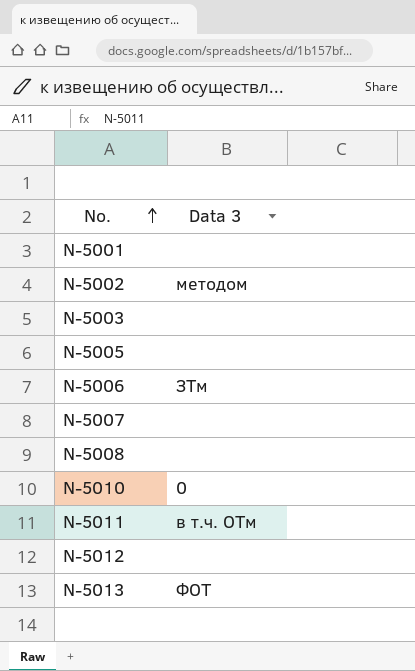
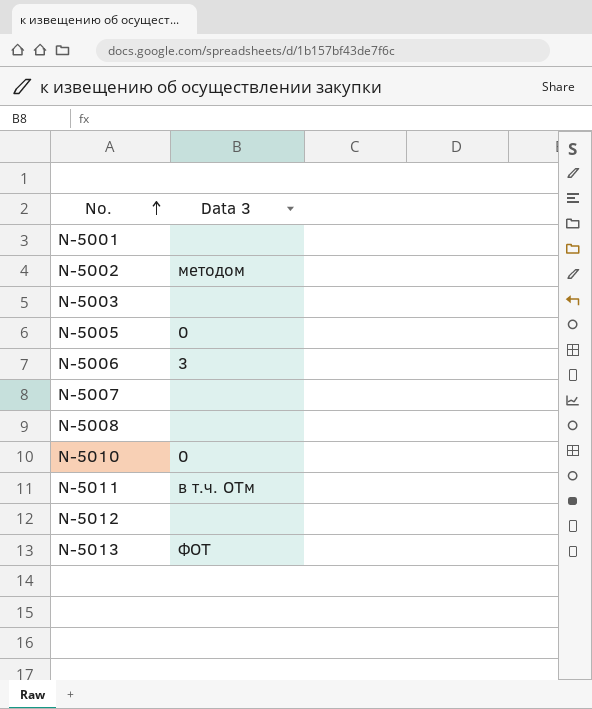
N-5005 | Data 3: none -> 0
N-5006 | Data 3: ЗТм -> 3

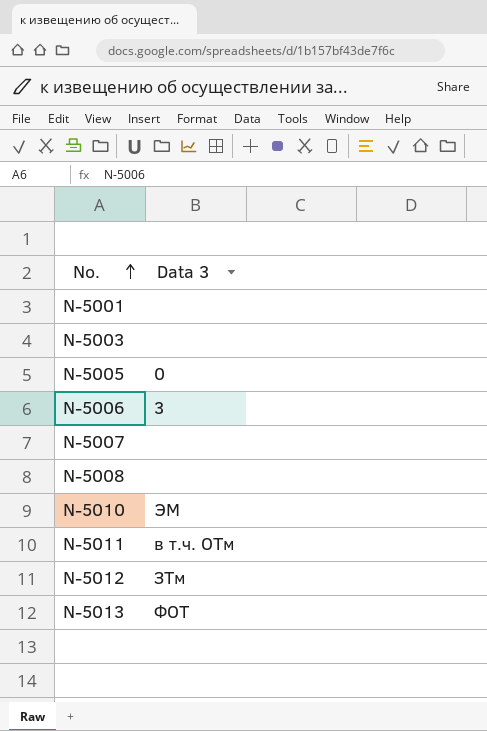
row N-5002: методом -> none
N-5010 | Data 3: 0 -> ЭМ
N-5012 | Data 3: none -> ЗТм

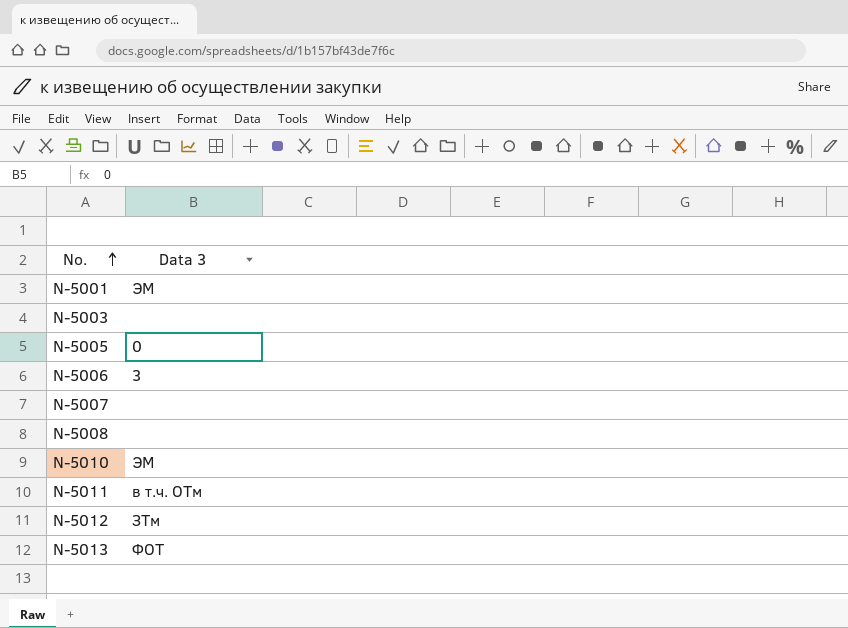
N-5001 | Data 3: none -> ЭМ

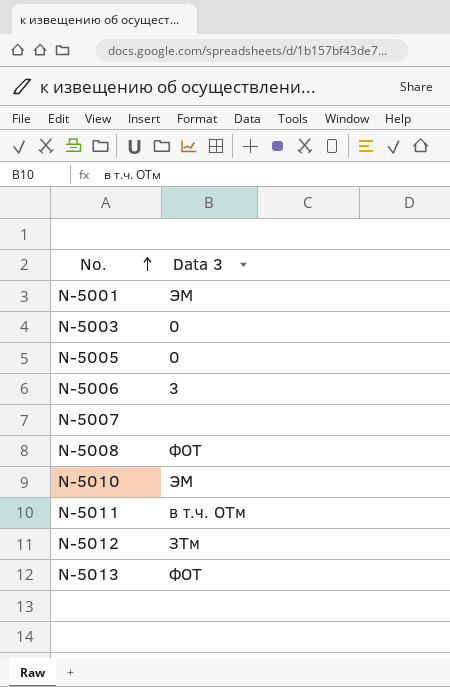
N-5003 | Data 3: none -> 0
N-5008 | Data 3: none -> ФОТ

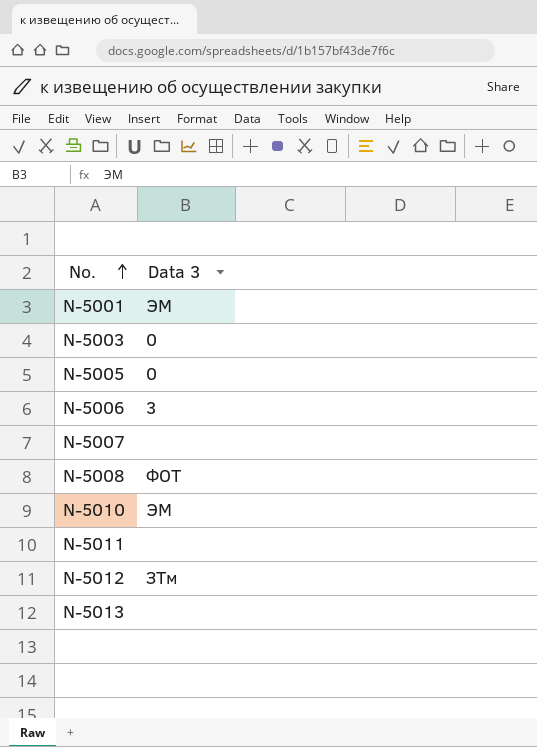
N-5011 | Data 3: в т.ч. ОТм -> none
N-5013 | Data 3: ФОТ -> none

